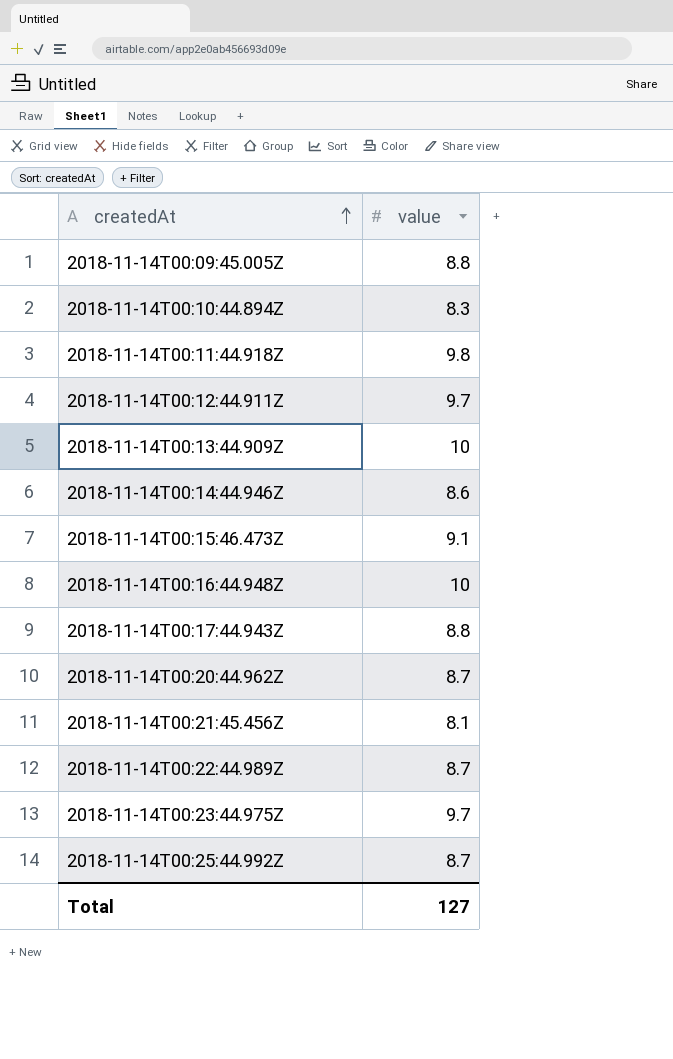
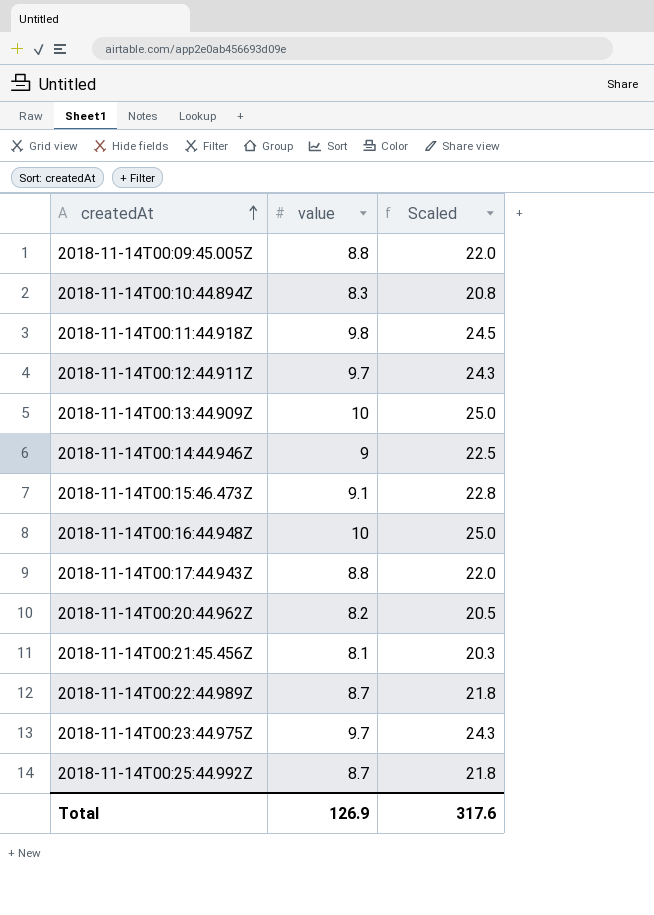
column Scaled | formula: none -> [value] * 2.5
2018-11-14T00:14:44.946Z | value: 8.6 -> 9
2018-11-14T00:20:44.962Z | value: 8.7 -> 8.2
Total | value: 127 -> 126.9

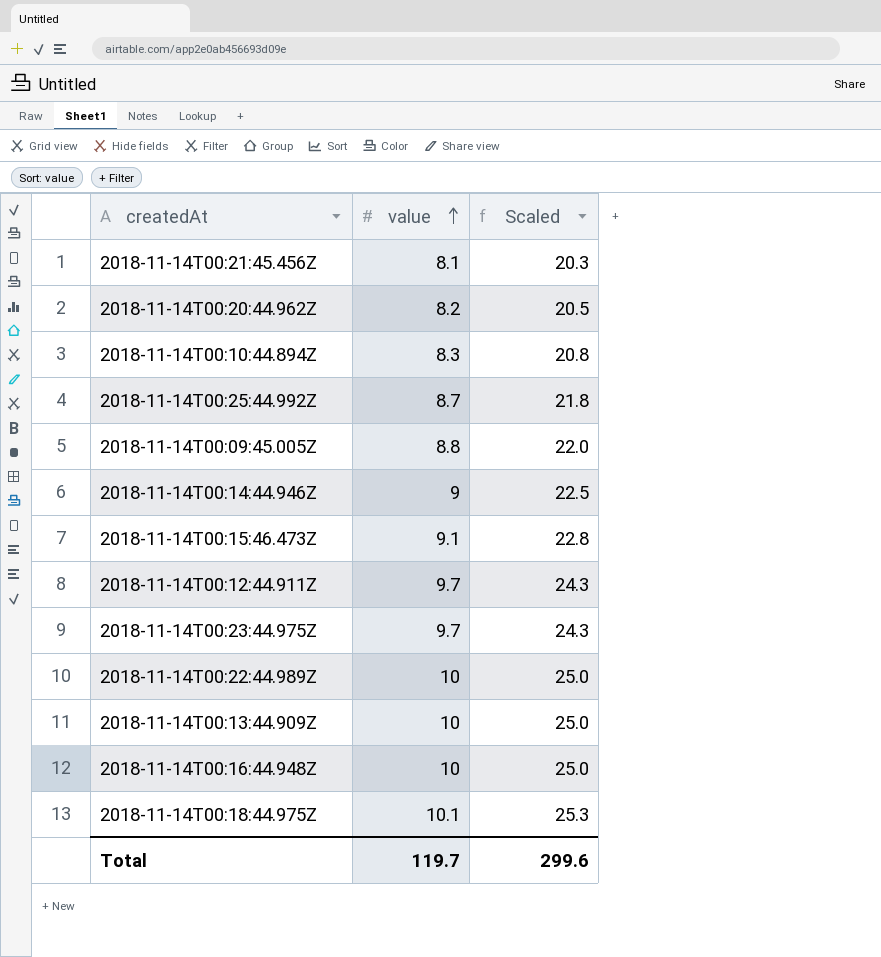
row order: createdAt ascending -> value ascending
row 2018-11-14T00:11:44.918Z: 9.8 | 24.5 -> none
row 2018-11-14T00:17:44.943Z: 8.8 | 22.0 -> none
2018-11-14T00:22:44.989Z | value: 8.7 -> 10
2018-11-14T00:22:44.989Z | Scaled: 21.8 -> 25.0
row 2018-11-14T00:18:44.975Z: none -> 10.1 | 25.3
Total | value: 126.9 -> 119.7
Total | Scaled: 317.6 -> 299.6

